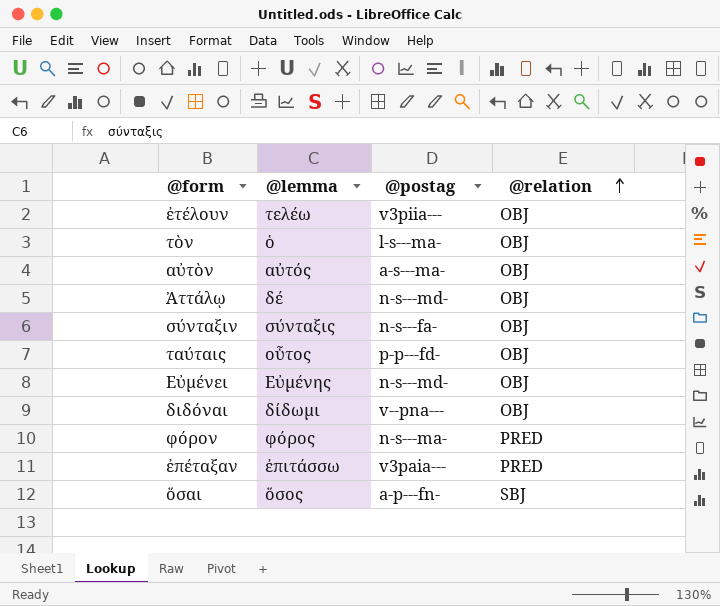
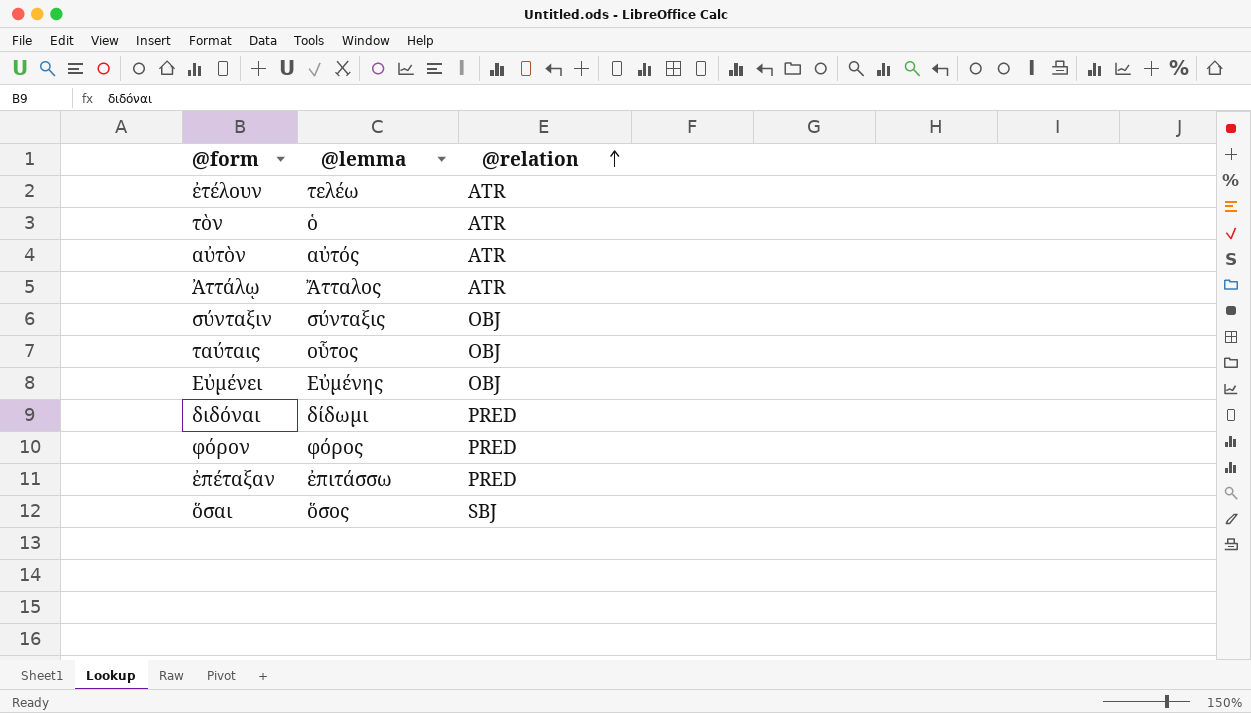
column @postag | position: 3 -> none
ἐτέλουν | @relation: OBJ -> ATR
τὸν | @relation: OBJ -> ATR
αὐτὸν | @relation: OBJ -> ATR
Ἀττάλῳ | @lemma: δέ -> Ἄτταλος
Ἀττάλῳ | @relation: OBJ -> ATR
διδόναι | @relation: OBJ -> PRED

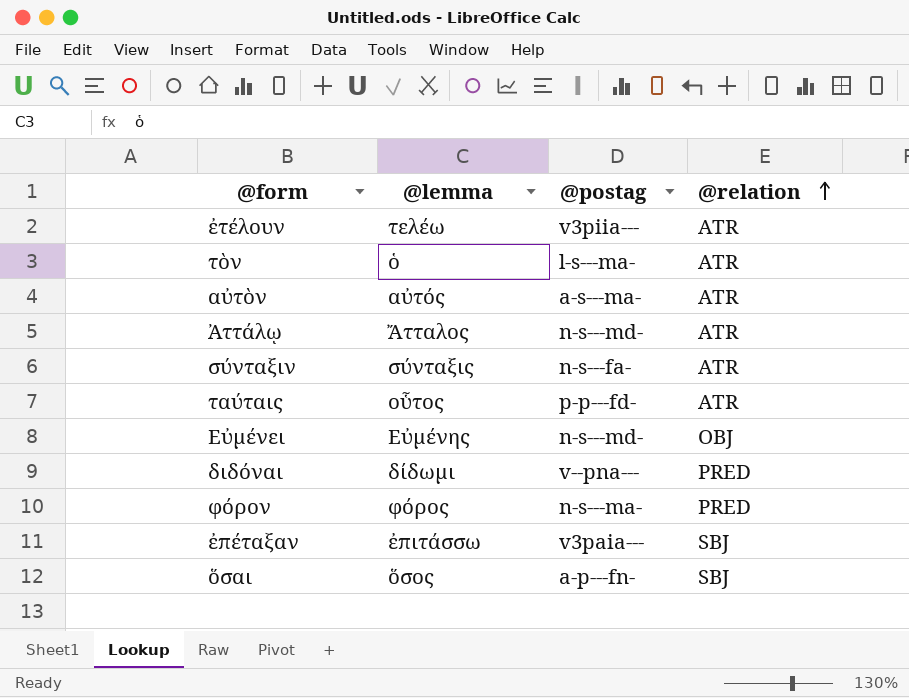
column @postag | position: none -> 3
σύνταξιν | @relation: OBJ -> ATR
ταύταις | @relation: OBJ -> ATR
ἐπέταξαν | @relation: PRED -> SBJ

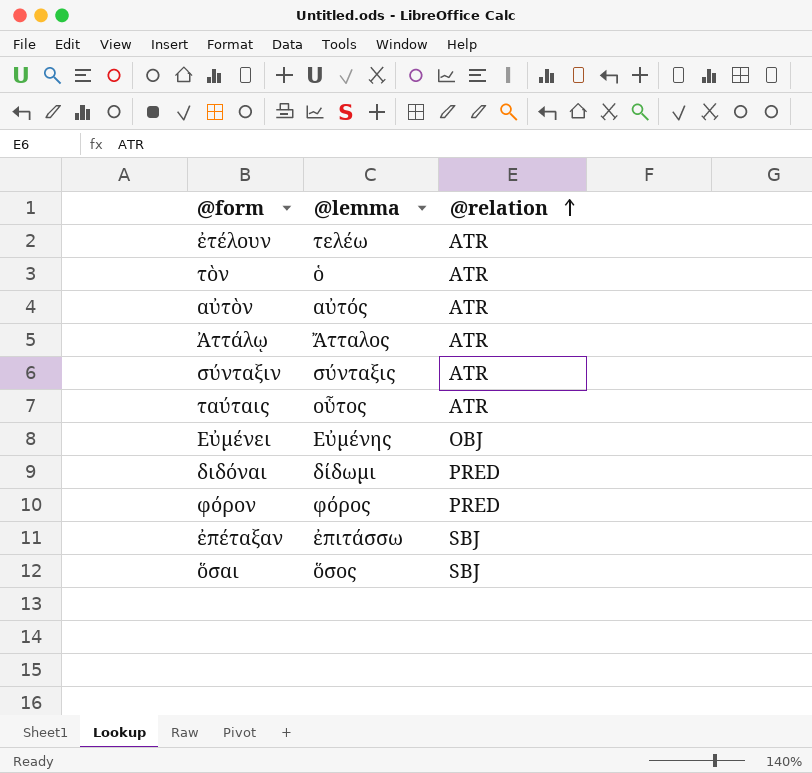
column @postag | position: 3 -> none

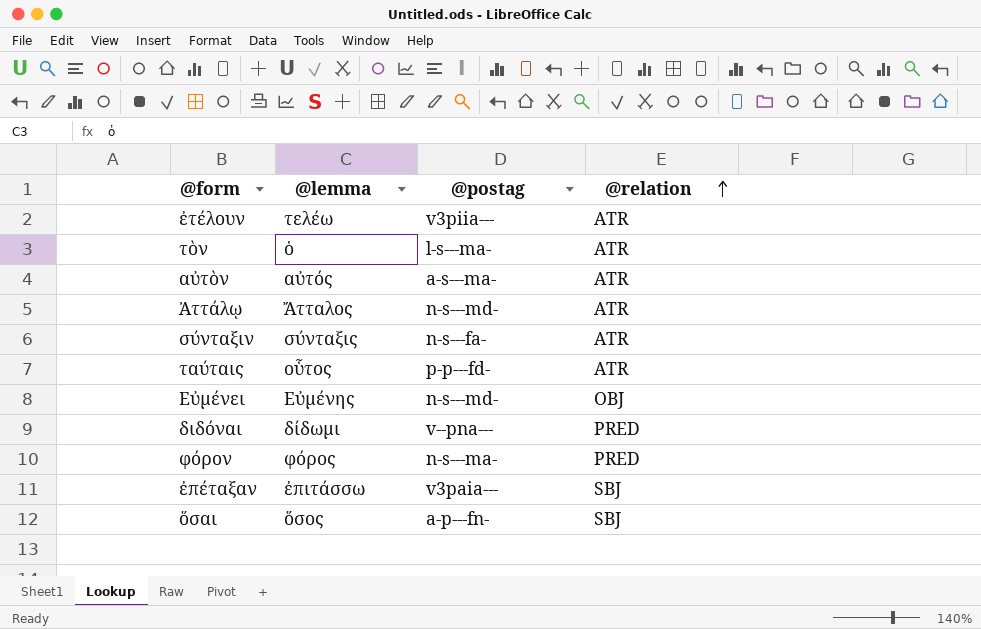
column @postag | position: none -> 3

